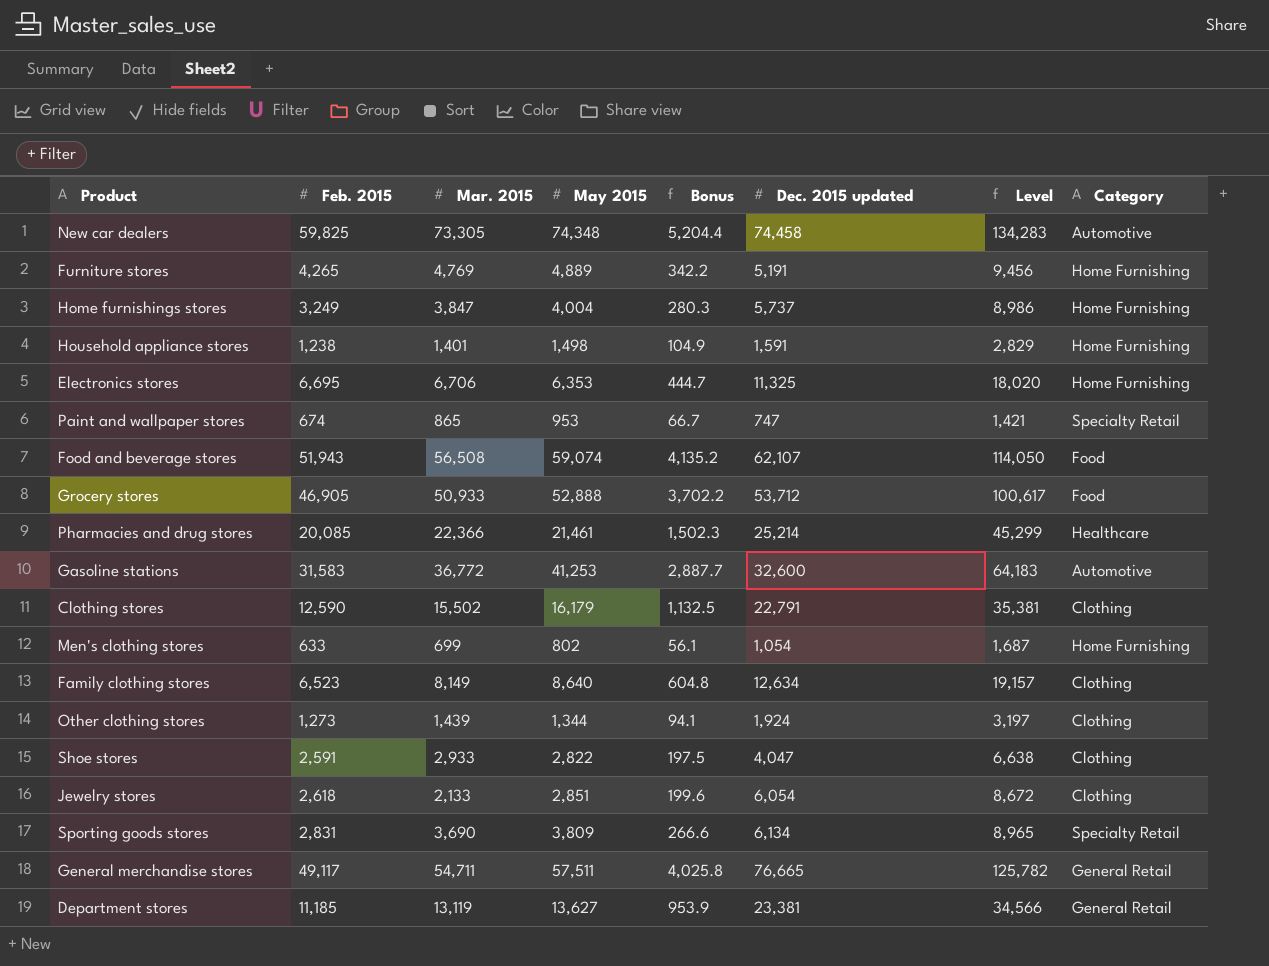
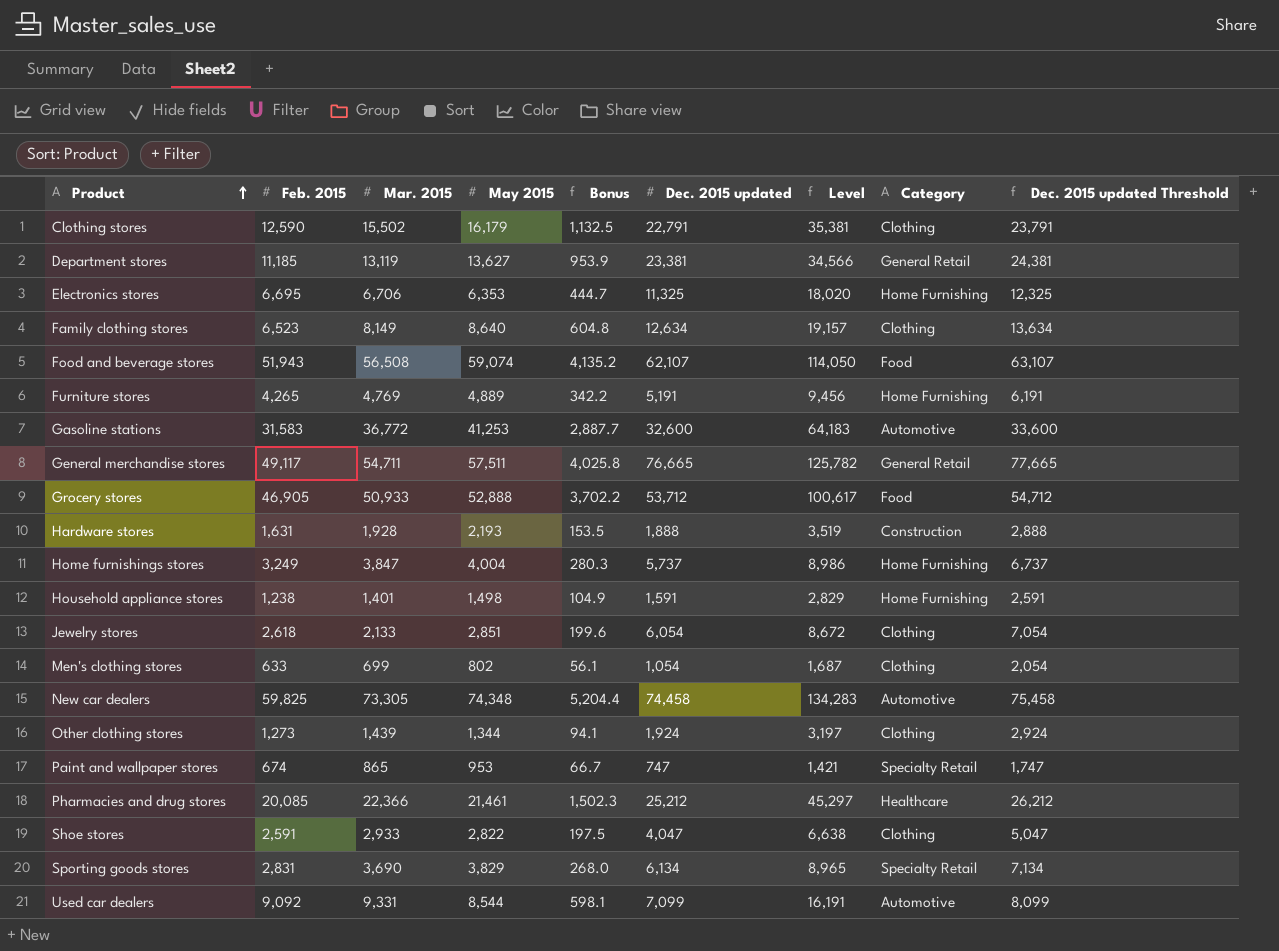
row order: none -> Product ascending
column Dec. 2015 updated Threshold | formula: none -> [Dec. 2015 updated] + 1000
row Hardware stores: none -> 1,631 | 1,928 | 2,193 | 153.5 | 1,888 | 3,519 | Construction | 2,888
Men's clothing stores | Category: Home Furnishing -> Clothing
Pharmacies and drug stores | Dec. 2015 updated: 25,214 -> 25,212
Pharmacies and drug stores | Level: 45,299 -> 45,297
Sporting goods stores | May 2015: 3,809 -> 3,829
Sporting goods stores | Bonus: 266.6 -> 268.0
row Used car dealers: none -> 9,092 | 9,331 | 8,544 | 598.1 | 7,099 | 16,191 | Automotive | 8,099

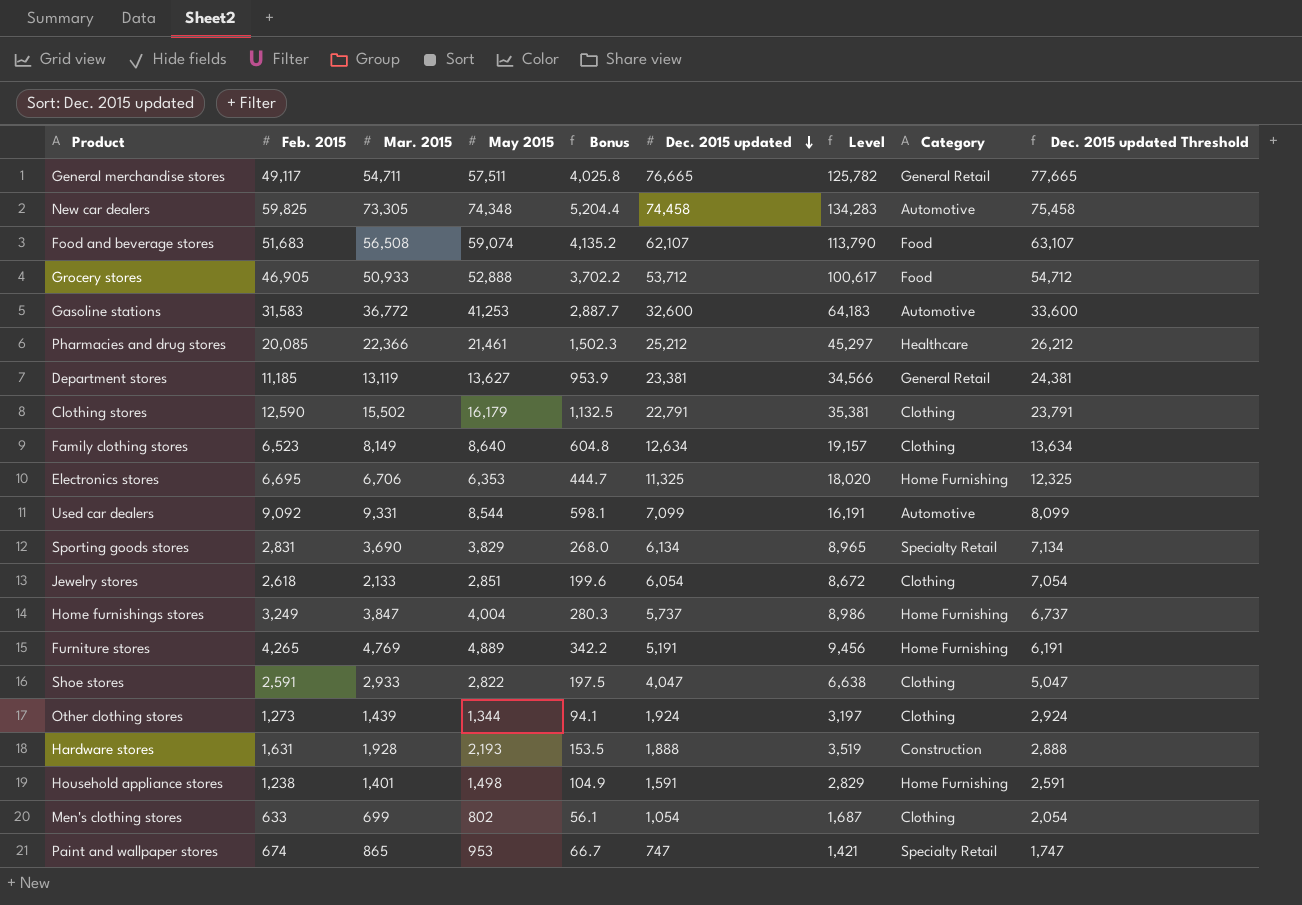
row order: Product ascending -> Dec. 2015 updated descending
Food and beverage stores | Feb. 2015: 51,943 -> 51,683
Food and beverage stores | Level: 114,050 -> 113,790

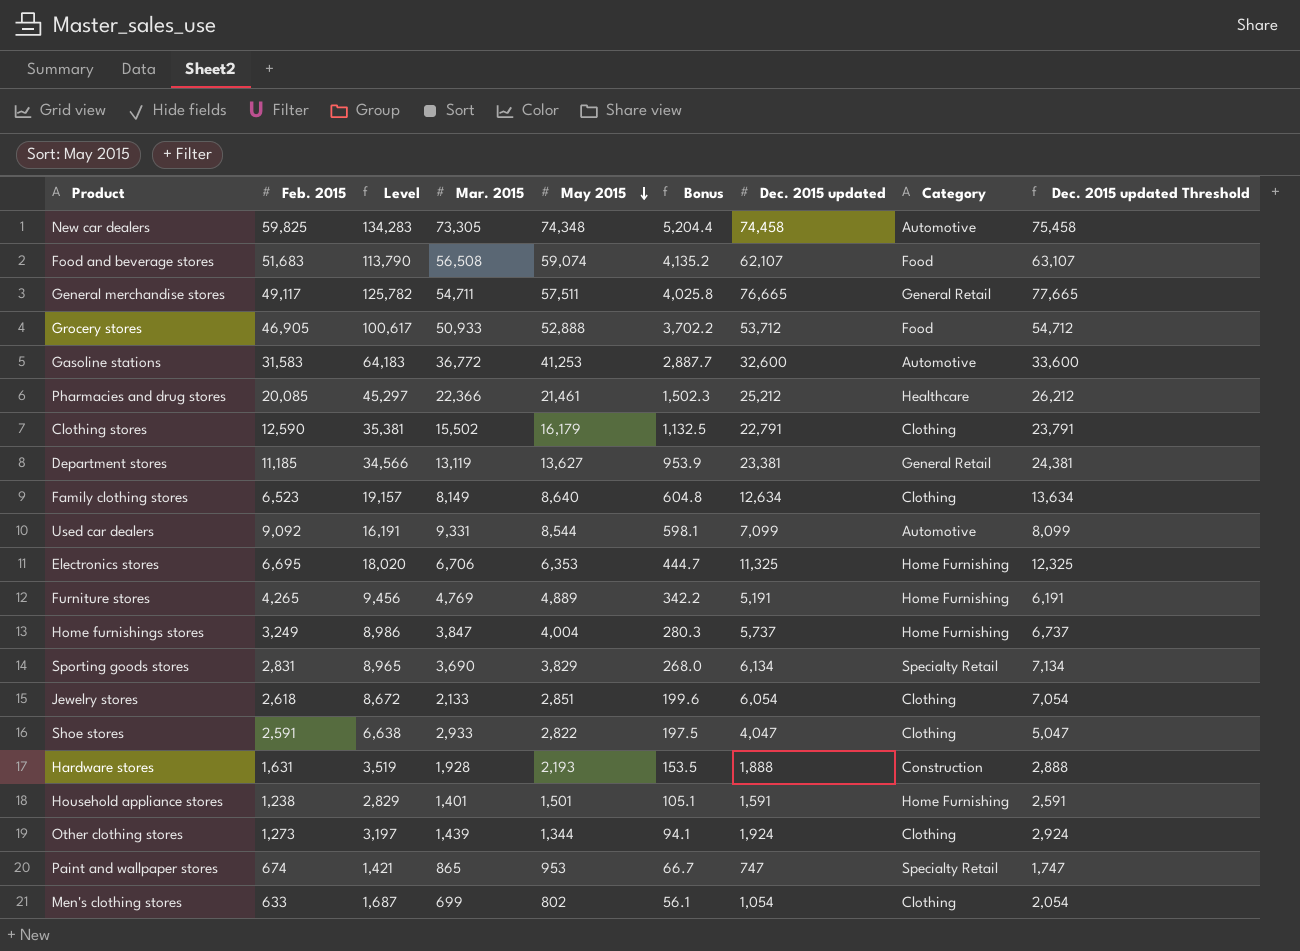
row order: Dec. 2015 updated descending -> May 2015 descending
column Level | position: 7 -> 3
Household appliance stores | May 2015: 1,498 -> 1,501
Household appliance stores | Bonus: 104.9 -> 105.1

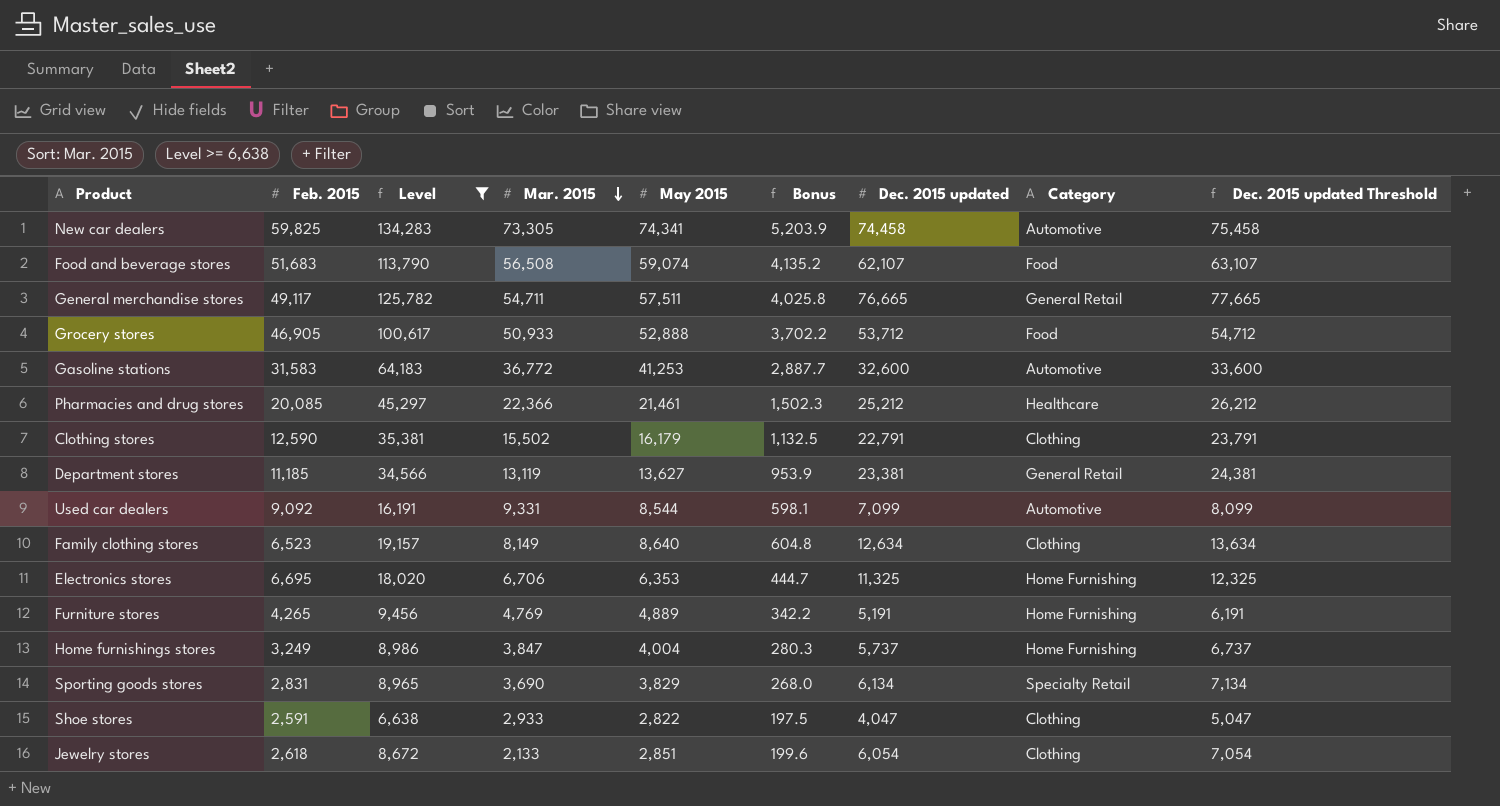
filter: none -> Level >= 6,638
row order: May 2015 descending -> Mar. 2015 descending
New car dealers | May 2015: 74,348 -> 74,341
New car dealers | Bonus: 5,204.4 -> 5,203.9

